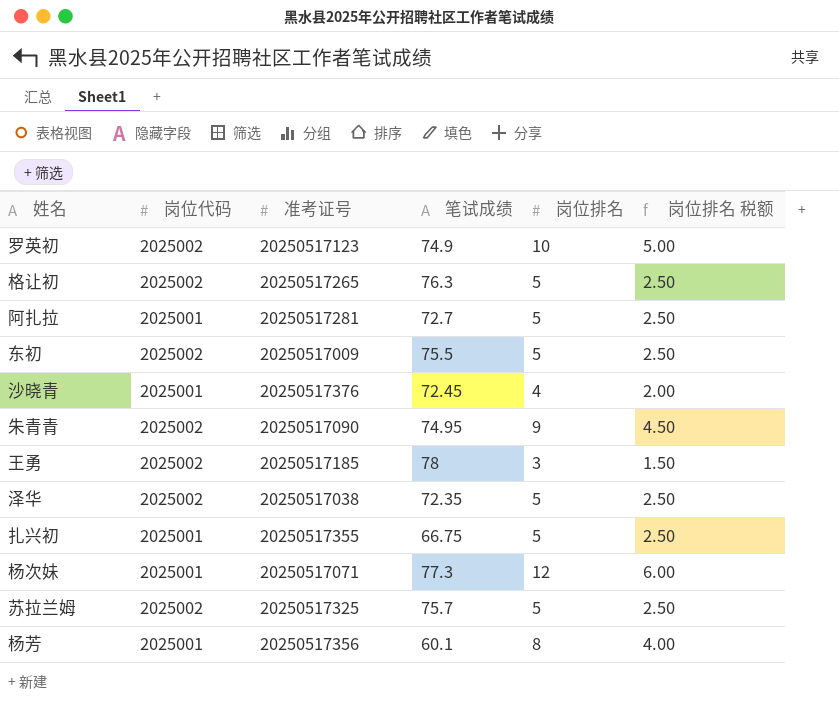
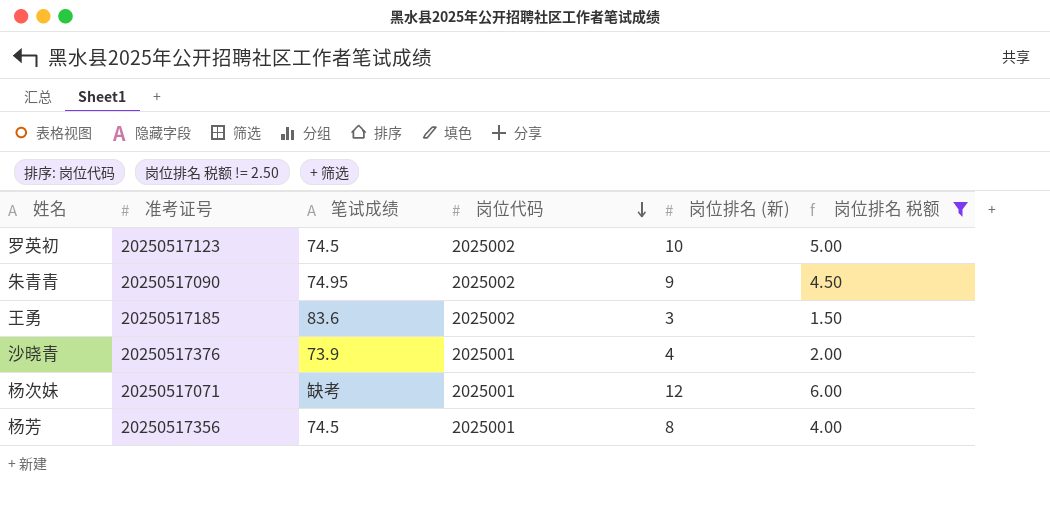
filter: none -> 岗位排名 税额 != 2.50
row order: none -> 岗位代码 descending
column 岗位代码 | position: 2 -> 4
column name: 岗位排名 -> 岗位排名 (新)
罗英初 | 笔试成绩: 74.9 -> 74.5
王勇 | 笔试成绩: 78 -> 83.6
沙晓青 | 笔试成绩: 72.45 -> 73.9
杨次妹 | 笔试成绩: 77.3 -> 缺考
杨芳 | 笔试成绩: 60.1 -> 74.5

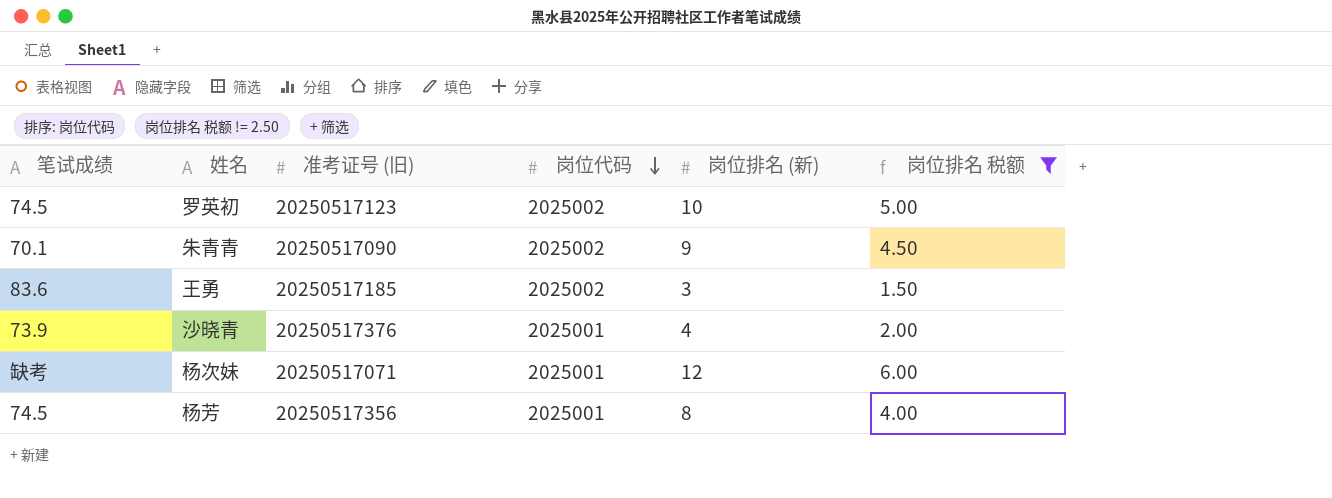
column 笔试成绩 | position: 3 -> 1
column name: 准考证号 -> 准考证号 (旧)
朱青青 | 笔试成绩: 74.95 -> 70.1

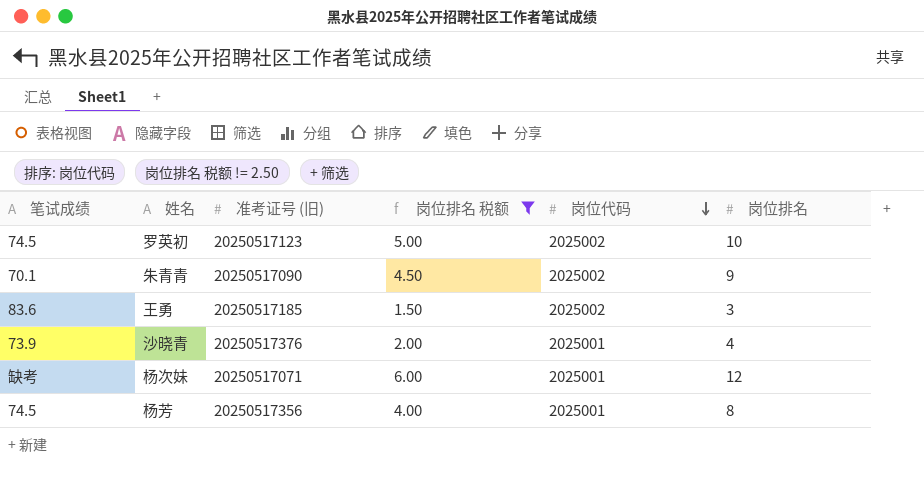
column 岗位排名 税额 | position: 6 -> 4
column name: 岗位排名 (新) -> 岗位排名

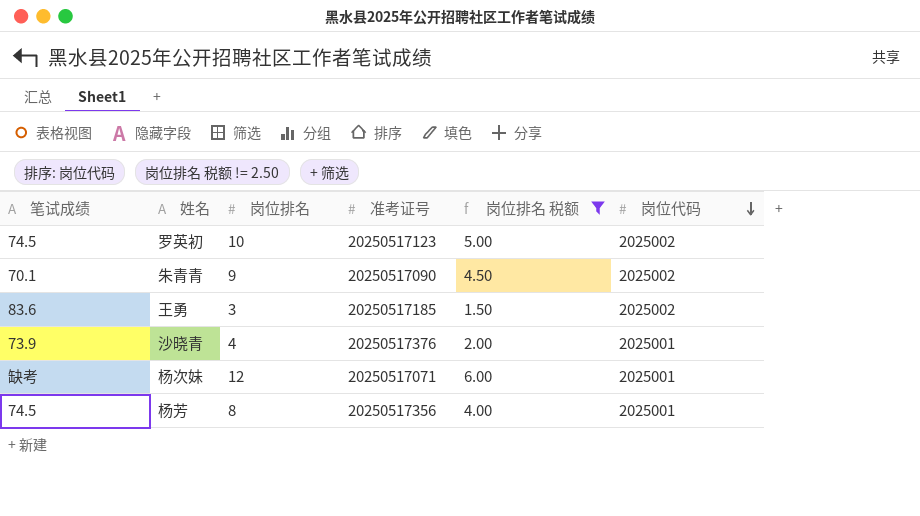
column 岗位排名 | position: 6 -> 3
column name: 准考证号 (旧) -> 准考证号

